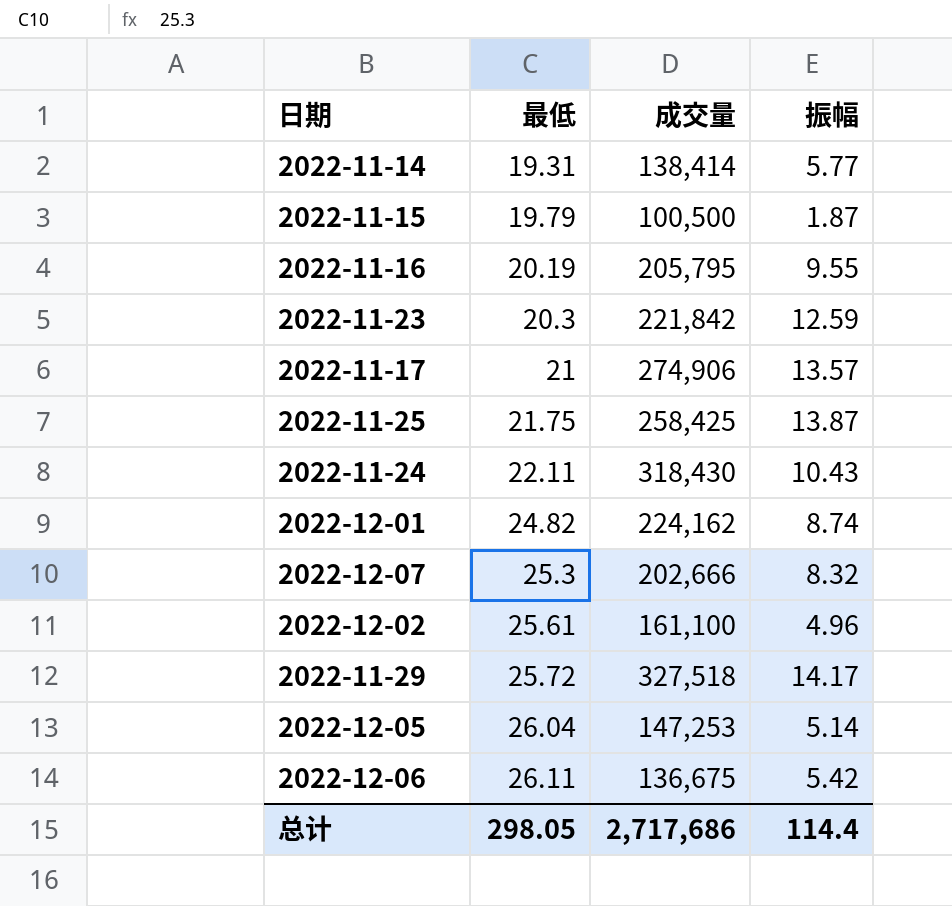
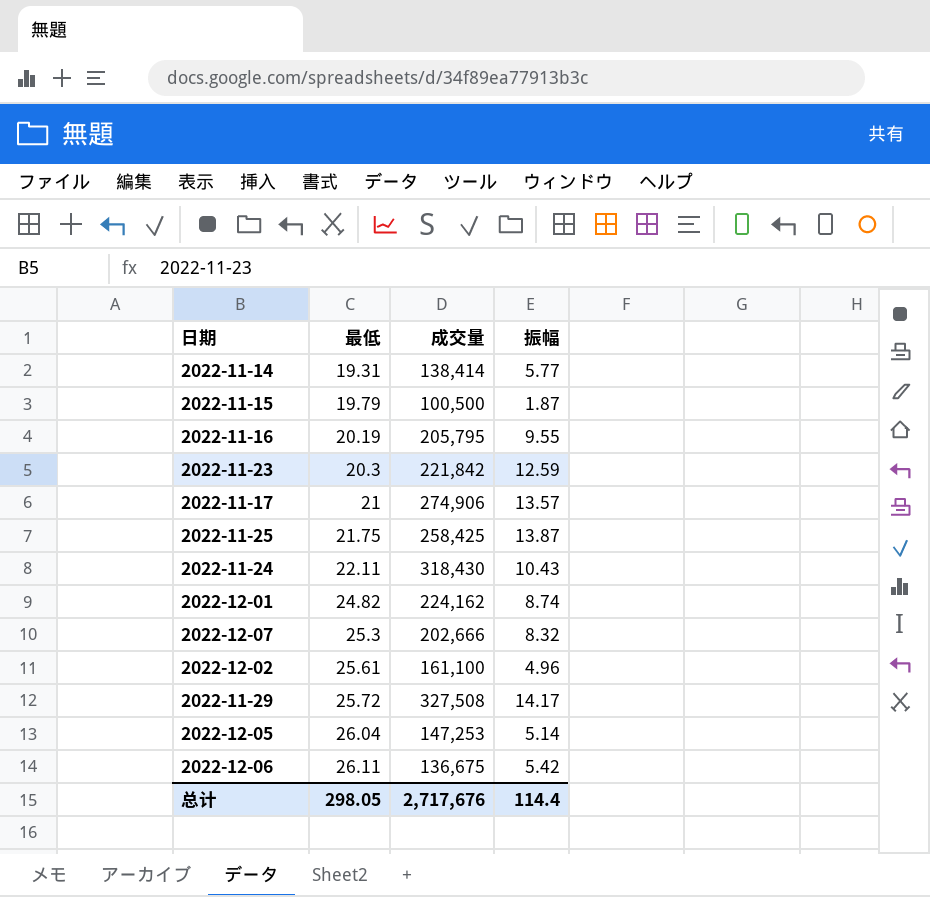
2022-11-29 | 成交量: 327,518 -> 327,508
总计 | 成交量: 2,717,686 -> 2,717,676

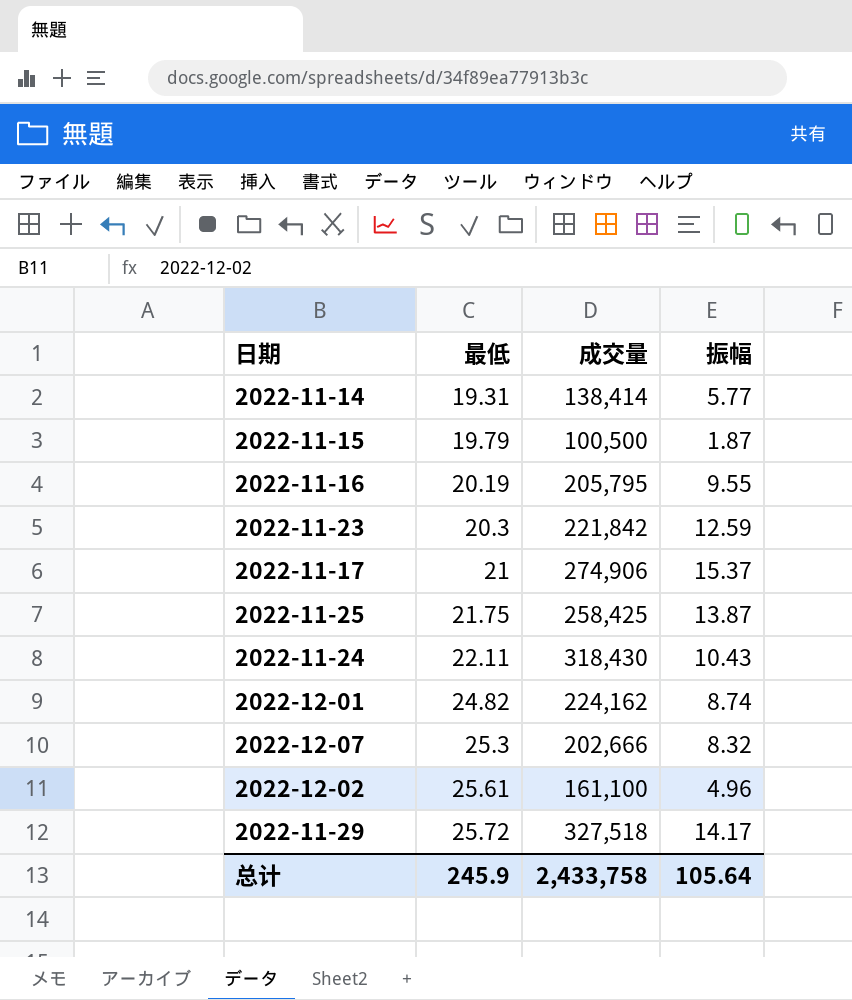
row 2022-12-05: 26.04 | 147,253 | 5.14 -> none
row 2022-12-06: 26.11 | 136,675 | 5.42 -> none
2022-11-17 | 振幅: 13.57 -> 15.37
2022-11-29 | 成交量: 327,508 -> 327,518
总计 | 最低: 298.05 -> 245.9
总计 | 成交量: 2,717,676 -> 2,433,758
总计 | 振幅: 114.4 -> 105.64

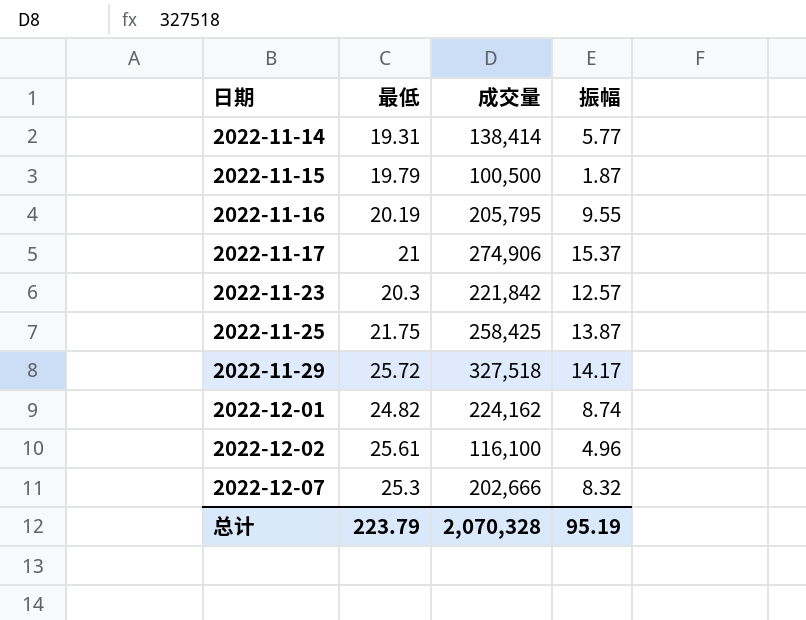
row order: 最低 ascending -> 日期 ascending
row 2022-11-24: 22.11 | 318,430 | 10.43 -> none
2022-11-23 | 振幅: 12.59 -> 12.57
2022-12-02 | 成交量: 161,100 -> 116,100
总计 | 最低: 245.9 -> 223.79
总计 | 成交量: 2,433,758 -> 2,070,328
总计 | 振幅: 105.64 -> 95.19

